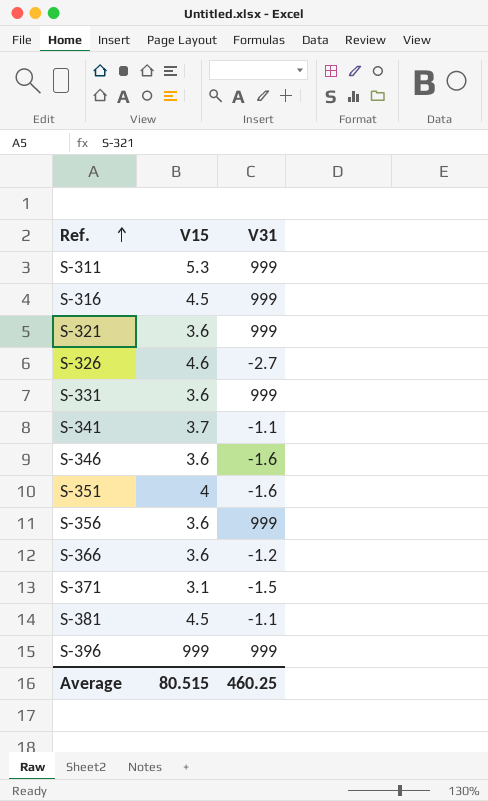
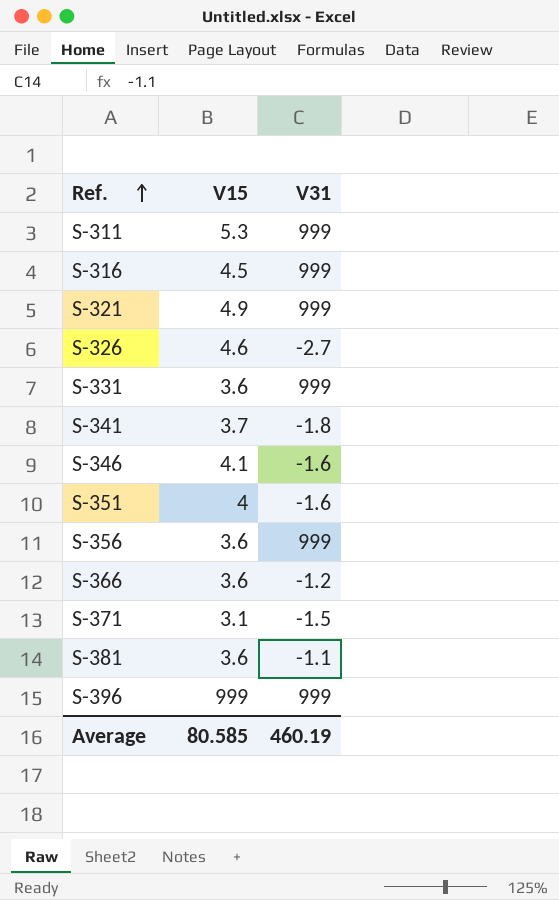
S-321 | V15: 3.6 -> 4.9
S-341 | V31: -1.1 -> -1.8
S-346 | V15: 3.6 -> 4.1
S-381 | V15: 4.5 -> 3.6
Average | V15: 80.515 -> 80.585
Average | V31: 460.25 -> 460.19

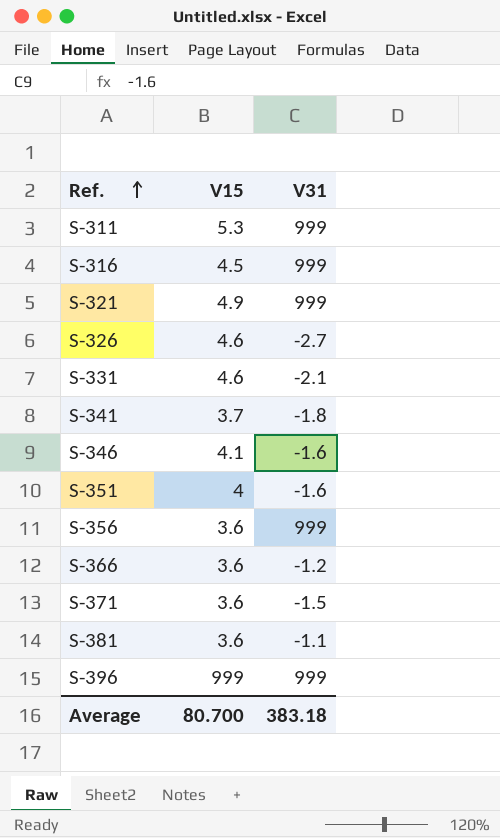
S-331 | V15: 3.6 -> 4.6
S-331 | V31: 999 -> -2.1
S-371 | V15: 3.1 -> 3.6
Average | V15: 80.585 -> 80.700
Average | V31: 460.19 -> 383.18

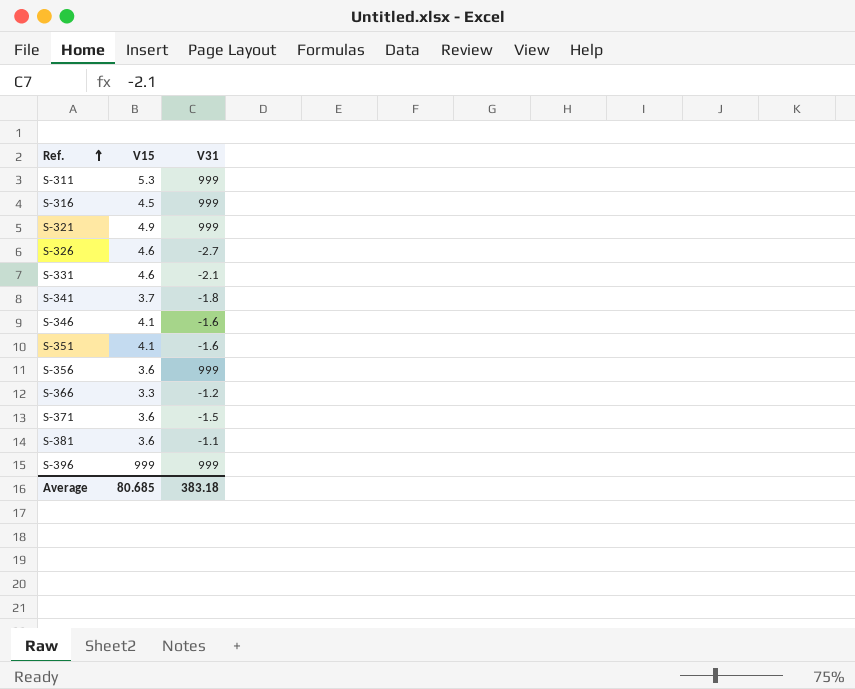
S-351 | V15: 4 -> 4.1
S-366 | V15: 3.6 -> 3.3
Average | V15: 80.700 -> 80.685

